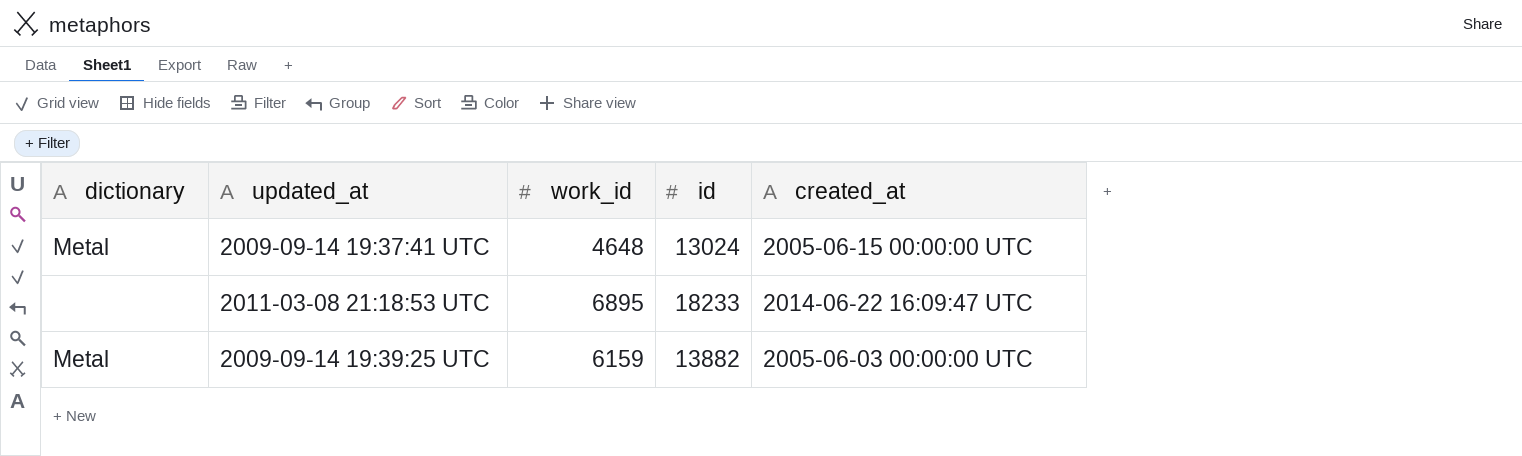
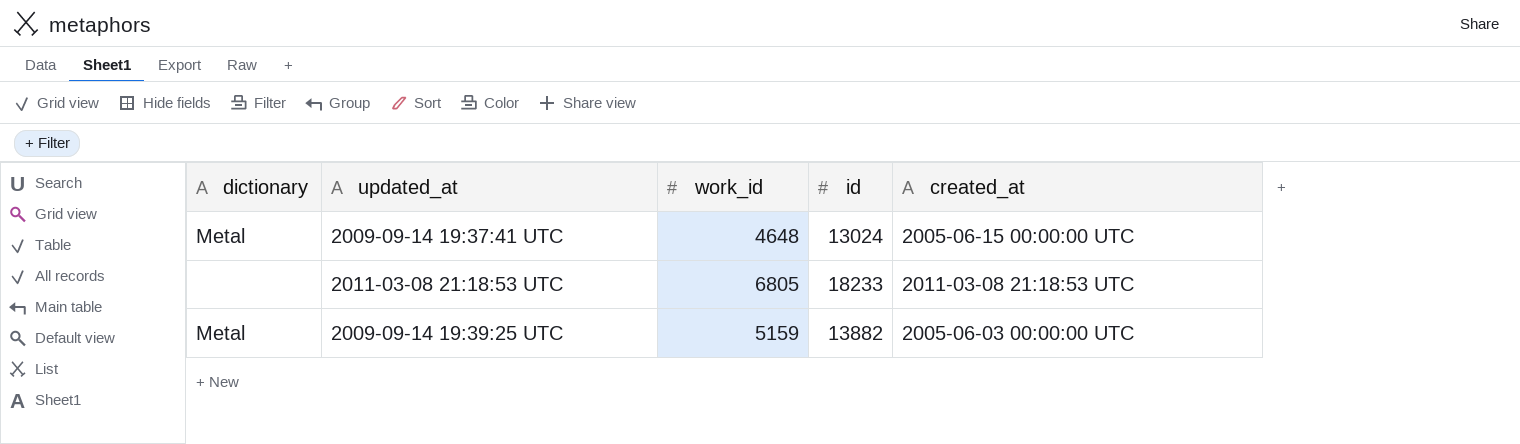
2011-03-08 21:18:53 UTC | work_id: 6895 -> 6805
2011-03-08 21:18:53 UTC | created_at: 2014-06-22 16:09:47 UTC -> 2011-03-08 21:18:53 UTC
2009-09-14 19:39:25 UTC | work_id: 6159 -> 5159

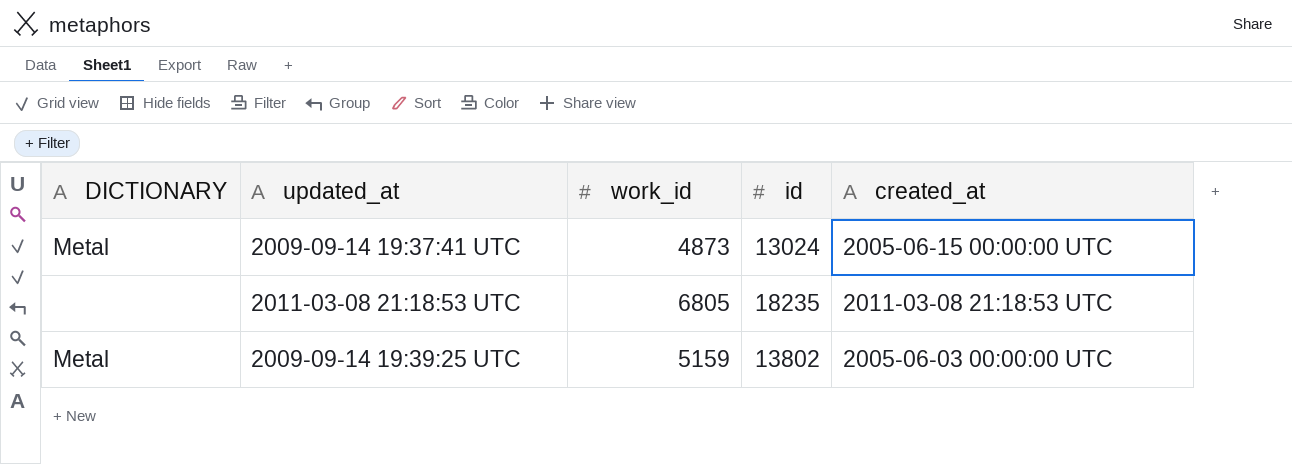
column name: dictionary -> DICTIONARY
2009-09-14 19:37:41 UTC | work_id: 4648 -> 4873
2011-03-08 21:18:53 UTC | id: 18233 -> 18235
2009-09-14 19:39:25 UTC | id: 13882 -> 13802

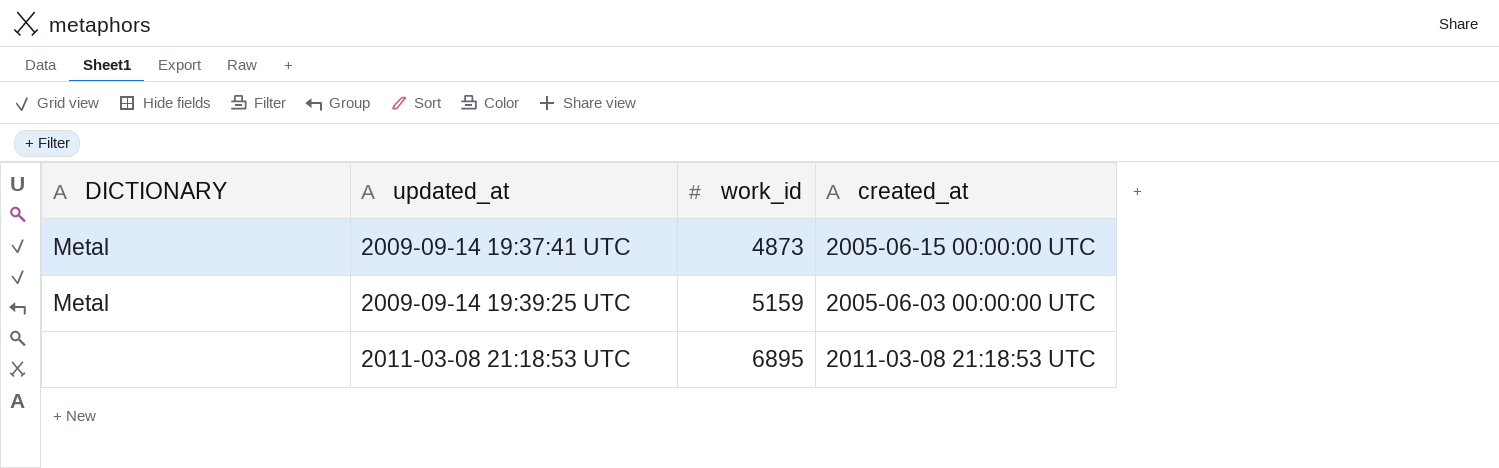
row order: none -> updated_at ascending
column id | position: 4 -> none
2011-03-08 21:18:53 UTC | work_id: 6805 -> 6895

